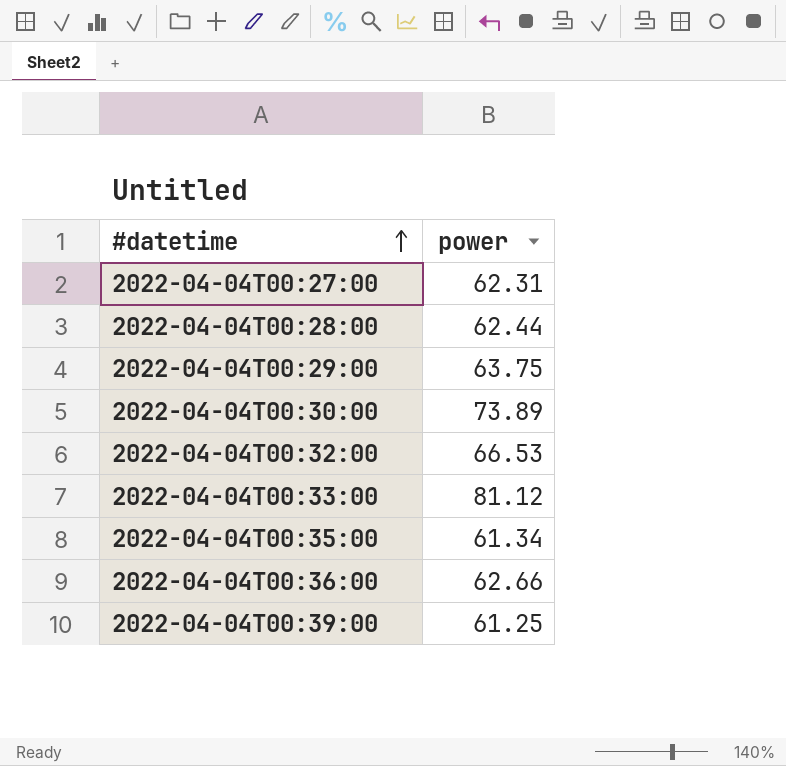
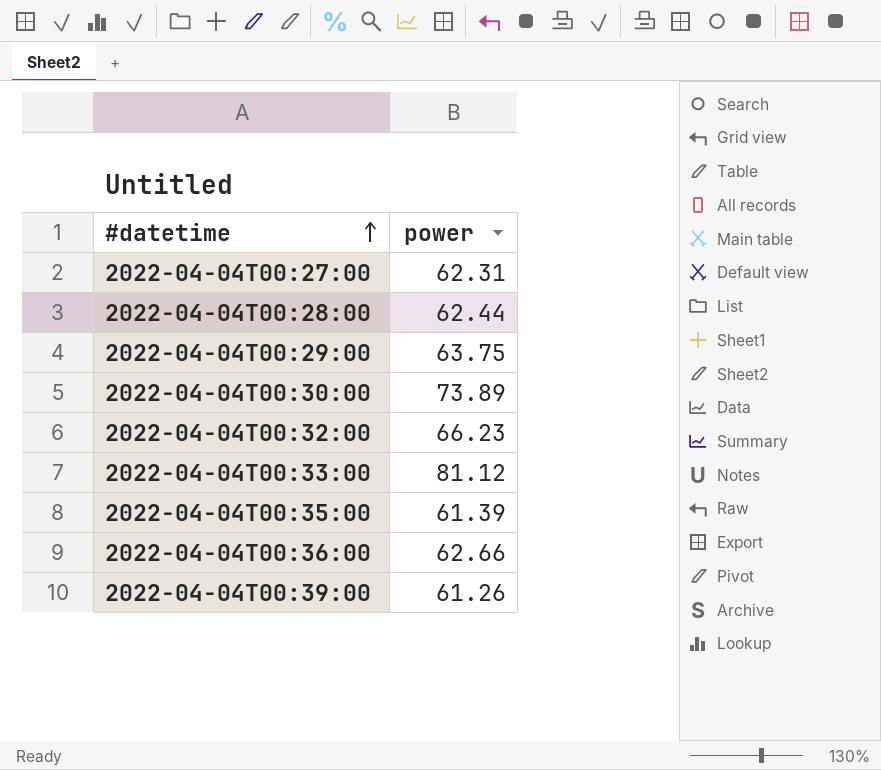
2022-04-04T00:32:00 | power: 66.53 -> 66.23
2022-04-04T00:35:00 | power: 61.34 -> 61.39
2022-04-04T00:39:00 | power: 61.25 -> 61.26

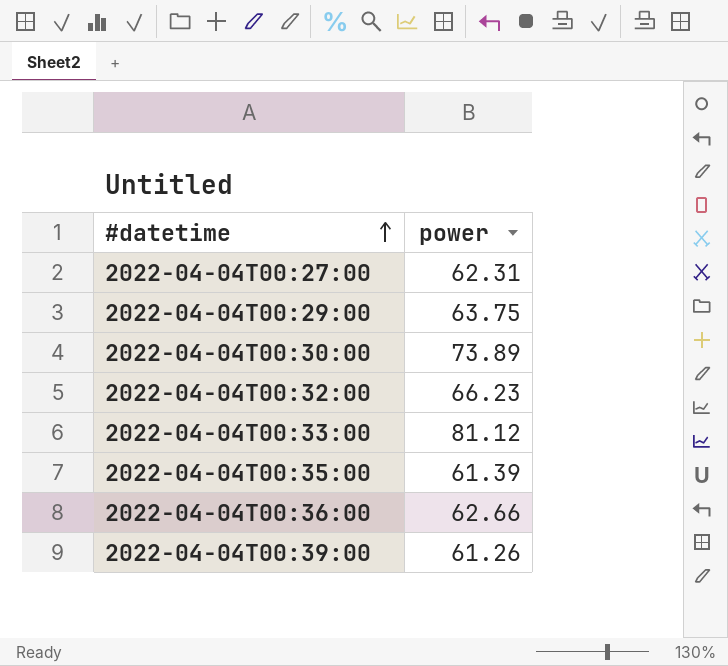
row 2022-04-04T00:28:00: 62.44 -> none

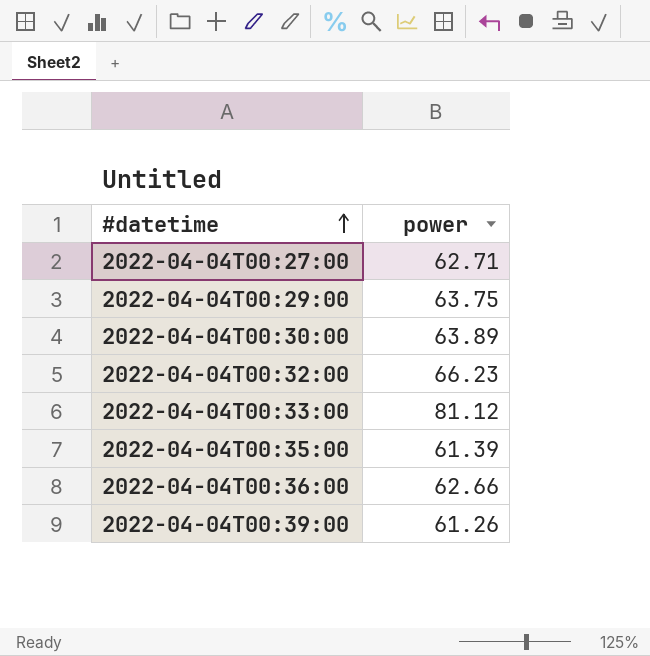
2022-04-04T00:27:00 | power: 62.31 -> 62.71
2022-04-04T00:30:00 | power: 73.89 -> 63.89

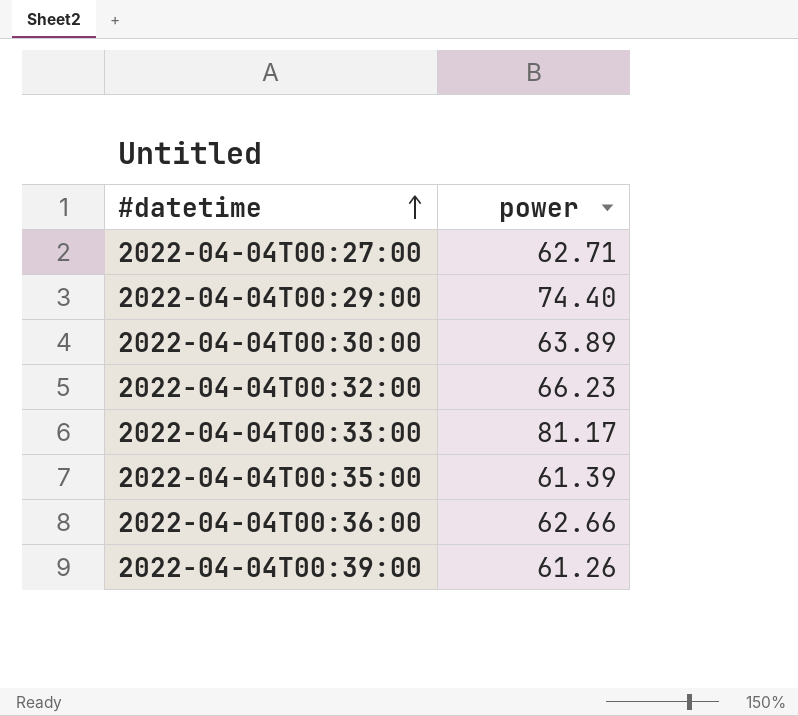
2022-04-04T00:29:00 | power: 63.75 -> 74.40
2022-04-04T00:33:00 | power: 81.12 -> 81.17

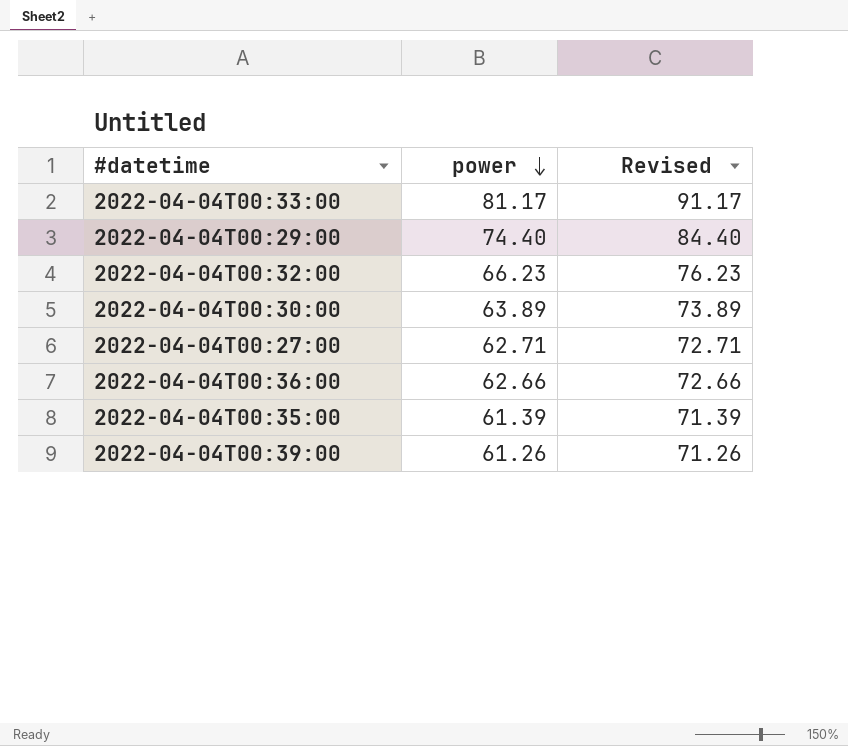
row order: #datetime ascending -> power descending
column Revised | formula: none -> [power] + 10

